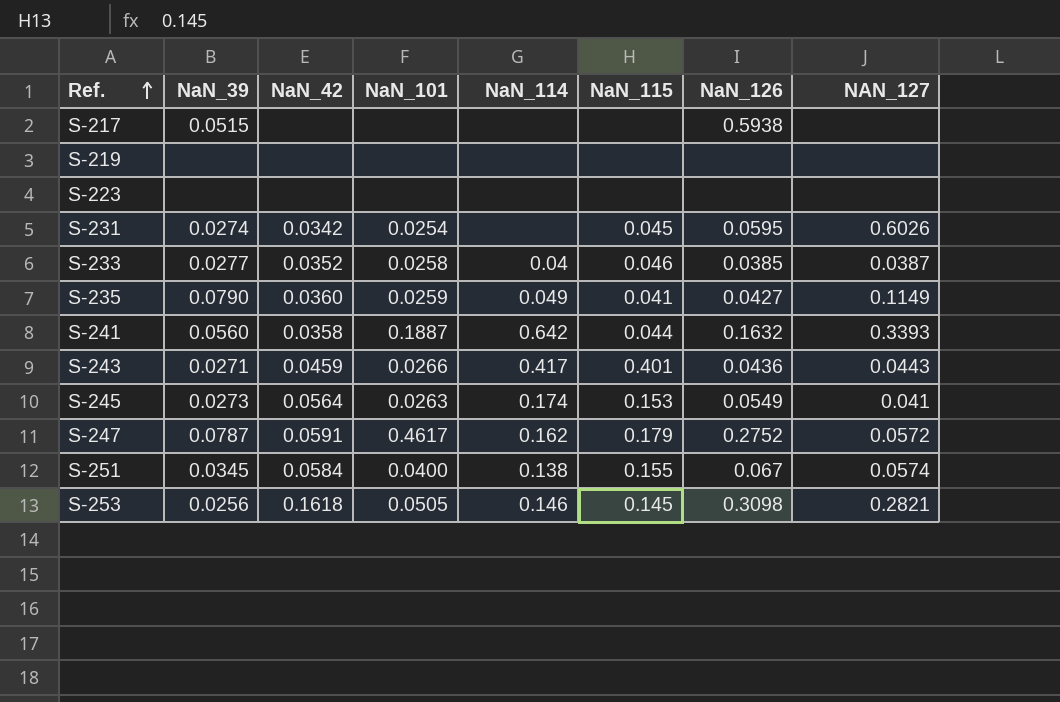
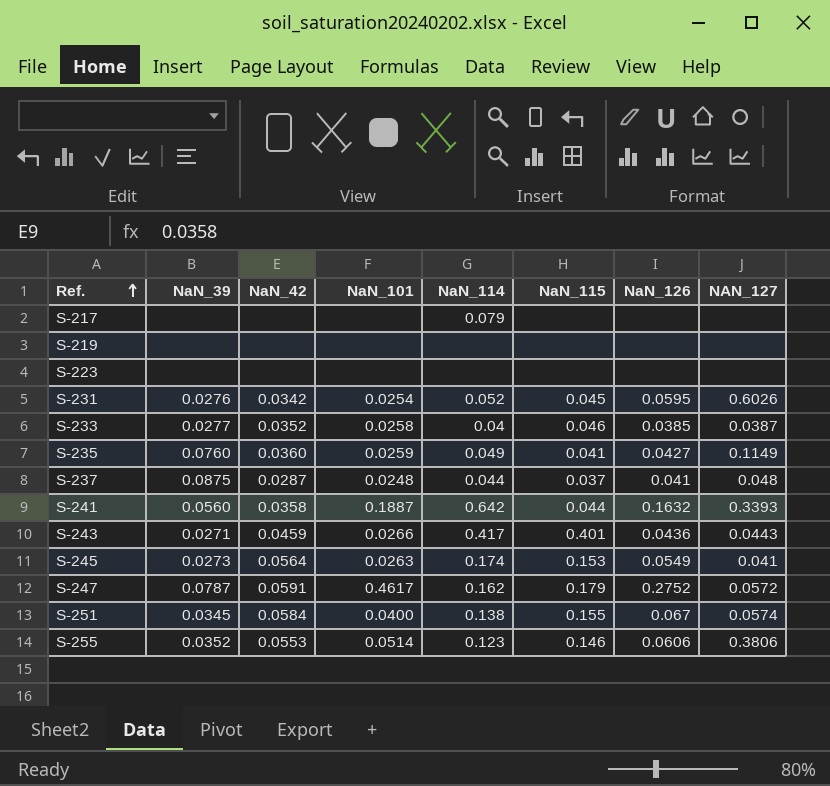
row S-253: 0.0256 | 0.1618 | 0.0505 | 0.146 | 0.145 | 0.3098 | 0.2821 -> none
S-217 | NaN_39: 0.0515 -> none
S-217 | NaN_114: none -> 0.079
S-217 | NaN_126: 0.5938 -> none
S-231 | NaN_39: 0.0274 -> 0.0276
S-231 | NaN_114: none -> 0.052
S-235 | NaN_39: 0.0790 -> 0.0760
row S-237: none -> 0.0875 | 0.0287 | 0.0248 | 0.044 | 0.037 | 0.041 | 0.048
row S-255: none -> 0.0352 | 0.0553 | 0.0514 | 0.123 | 0.146 | 0.0606 | 0.3806

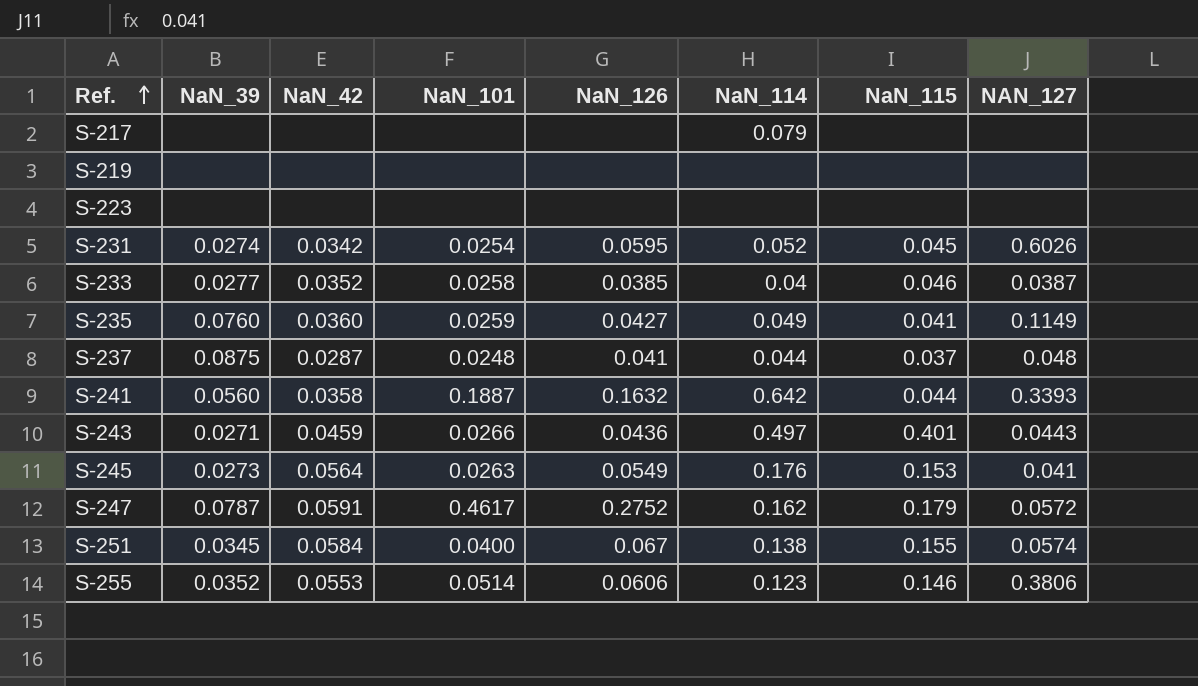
column NaN_126 | position: 7 -> 5
S-231 | NaN_39: 0.0276 -> 0.0274
S-243 | NaN_114: 0.417 -> 0.497
S-245 | NaN_114: 0.174 -> 0.176

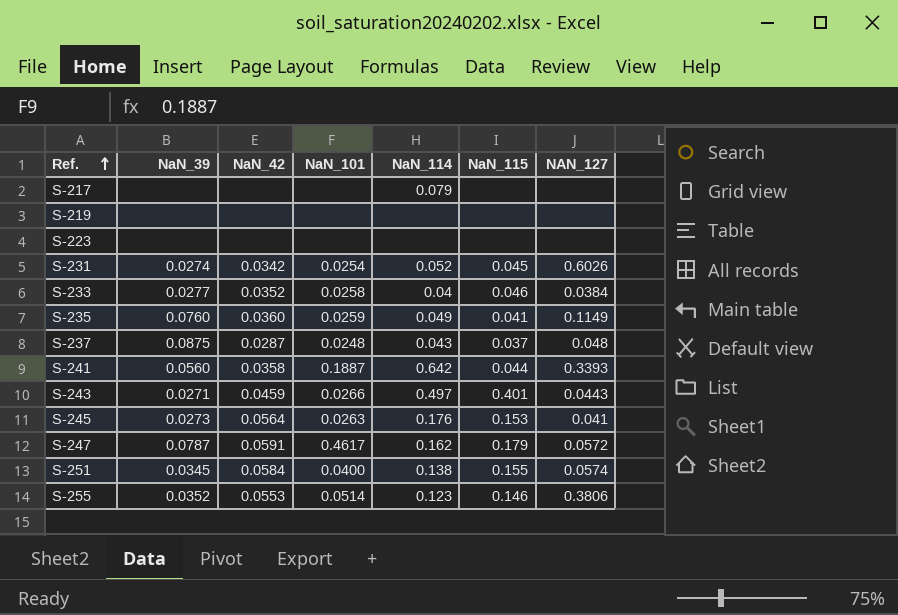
column NaN_126 | position: 5 -> none
S-233 | NAN_127: 0.0387 -> 0.0384
S-237 | NaN_114: 0.044 -> 0.043

